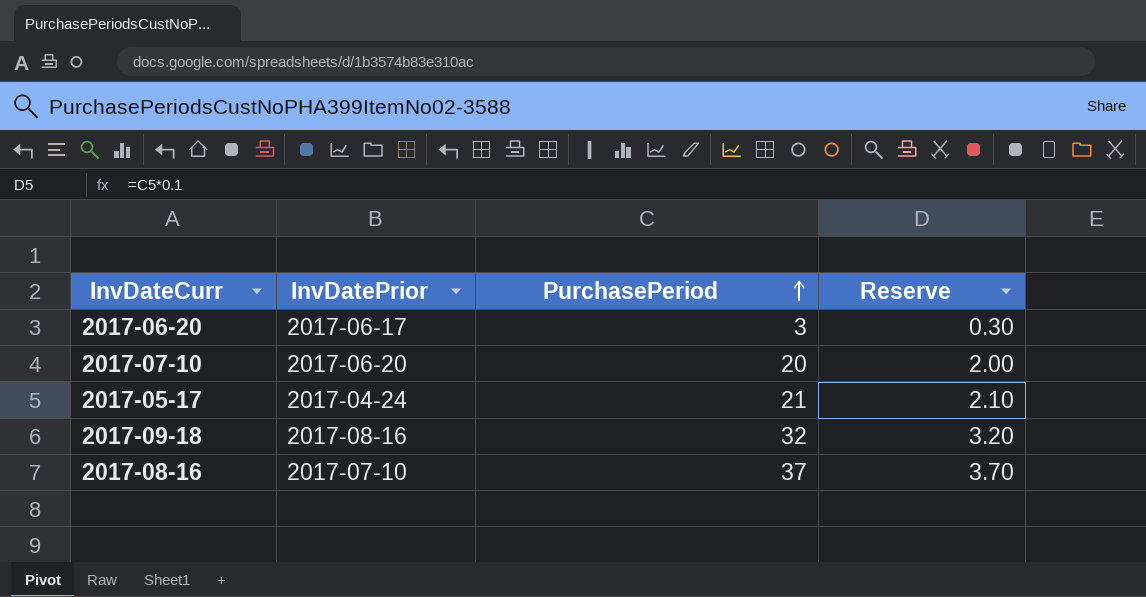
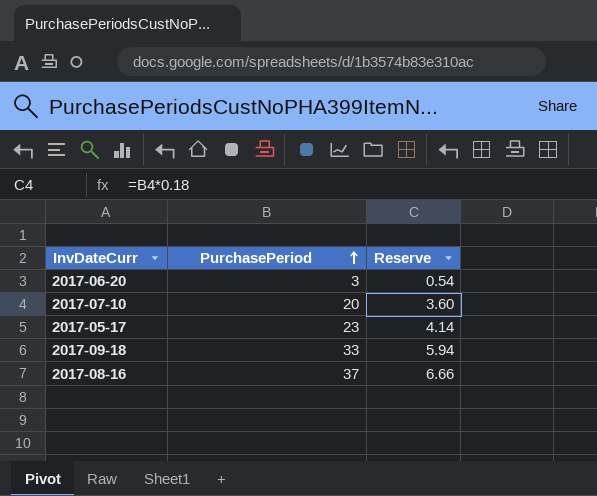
column InvDatePrior | position: 2 -> none
column Reserve | formula: [PurchasePeriod] * 0.1 -> [PurchasePeriod] * 0.18
2017-05-17 | PurchasePeriod: 21 -> 23
2017-09-18 | PurchasePeriod: 32 -> 33

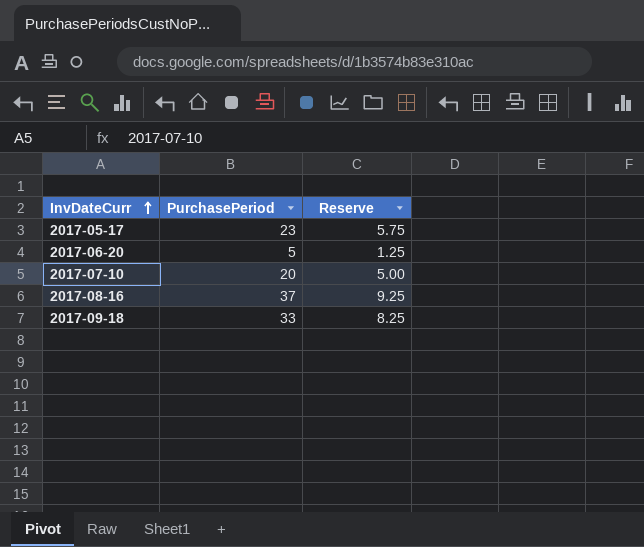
row order: PurchasePeriod ascending -> InvDateCurr ascending
column Reserve | formula: [PurchasePeriod] * 0.18 -> [PurchasePeriod] * 0.25
2017-06-20 | PurchasePeriod: 3 -> 5

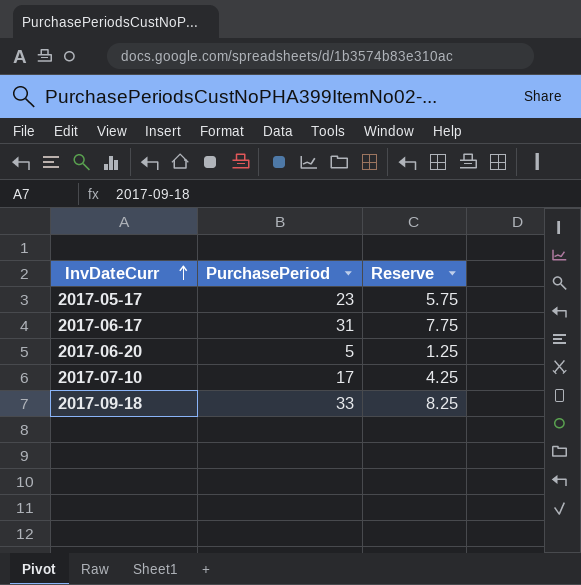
row 2017-08-16: 37 | 9.25 -> none
row 2017-06-17: none -> 31 | 7.75
2017-07-10 | PurchasePeriod: 20 -> 17
2017-07-10 | Reserve: 5.00 -> 4.25

